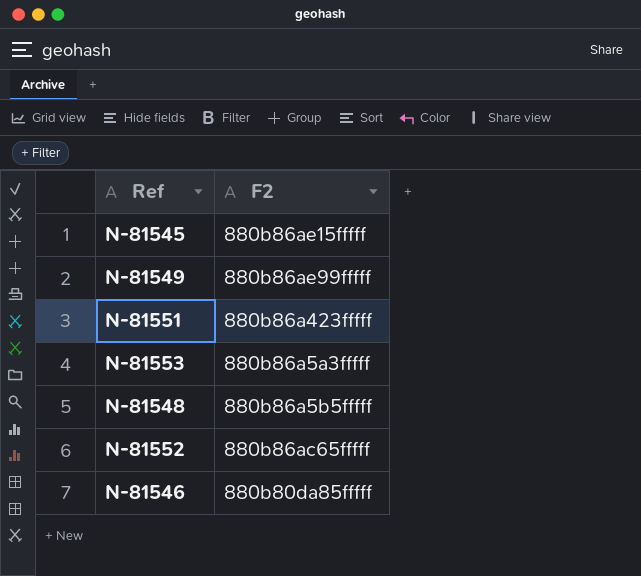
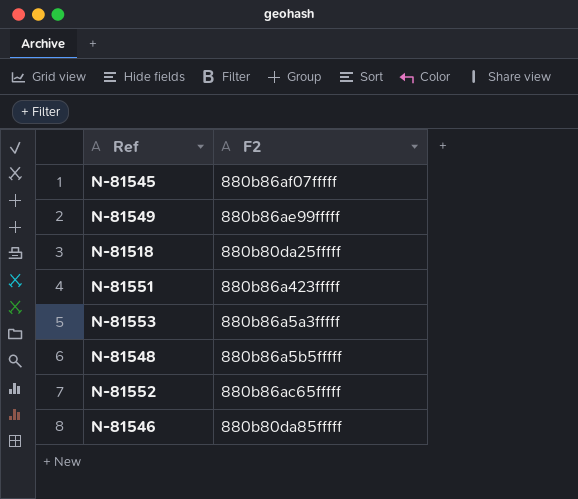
N-81545 | F2: 880b86ae15fffff -> 880b86af07fffff
row N-81518: none -> 880b80da25fffff

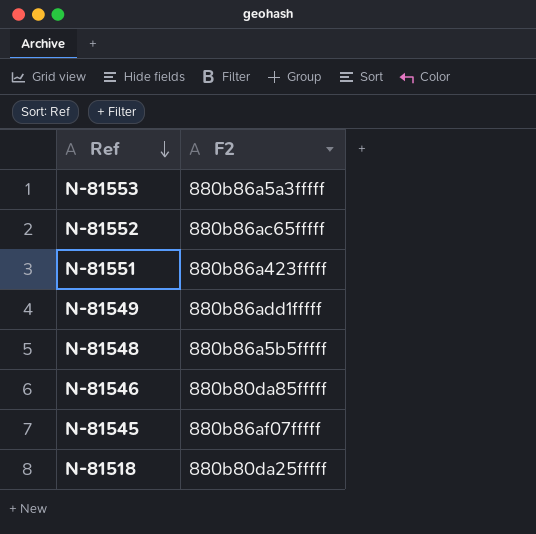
row order: none -> Ref descending
N-81549 | F2: 880b86ae99fffff -> 880b86add1fffff

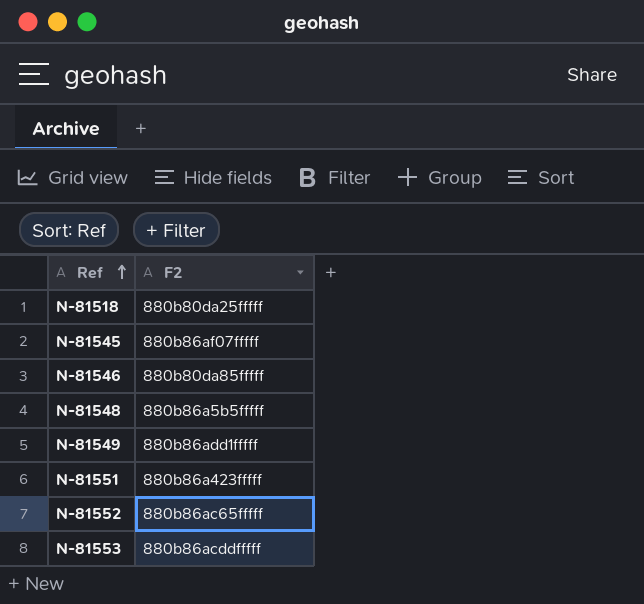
row order: Ref descending -> Ref ascending
N-81553 | F2: 880b86a5a3fffff -> 880b86acddfffff

